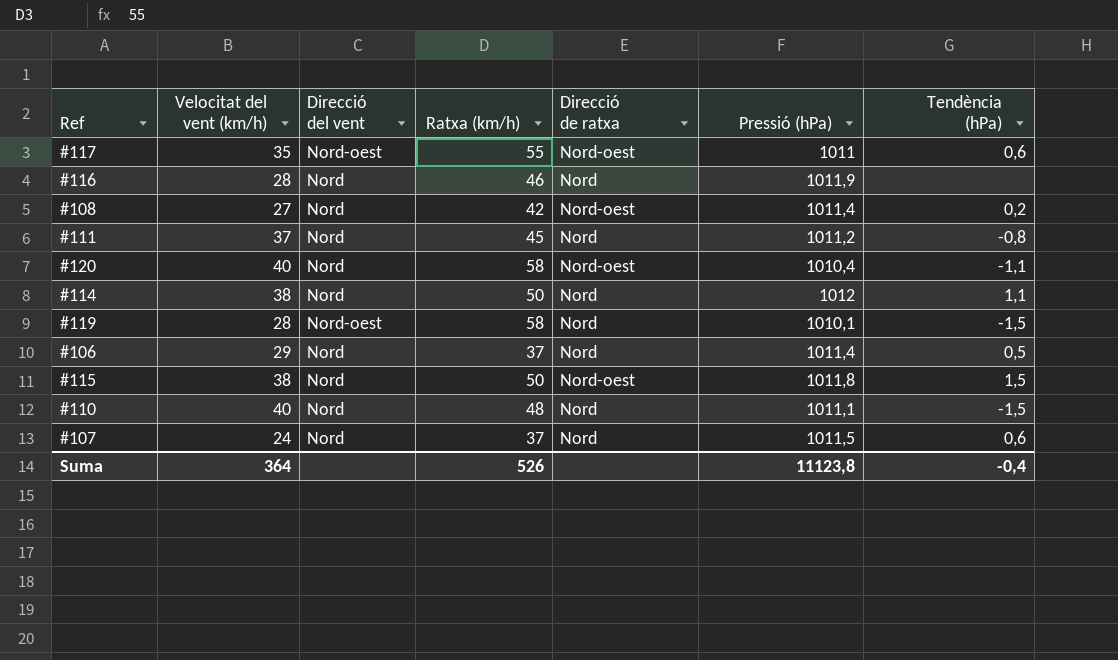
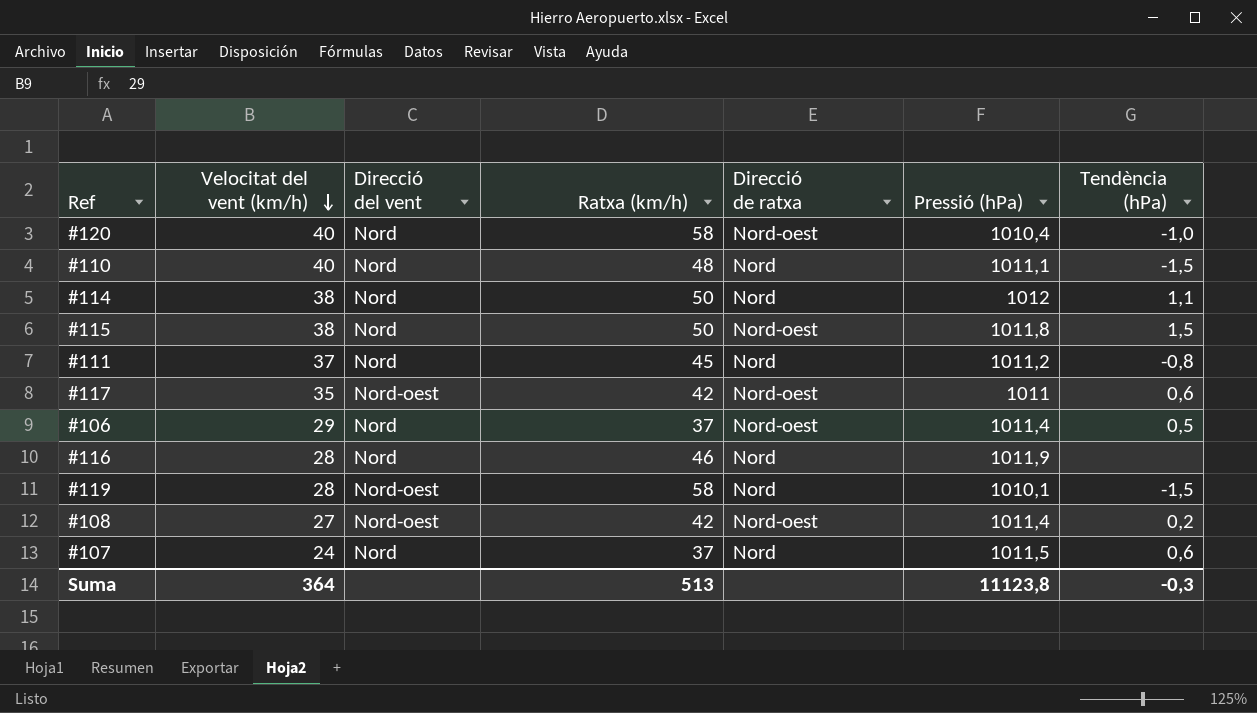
row order: none -> Velocitat del vent (km/h) descending
#120 | Tendència (hPa): -1,1 -> -1,0
#117 | Ratxa (km/h): 55 -> 42
#106 | Direcció de ratxa: Nord -> Nord-oest
#108 | Direcció del vent: Nord -> Nord-oest
Suma | Ratxa (km/h): 526 -> 513
Suma | Tendència (hPa): -0,4 -> -0,3

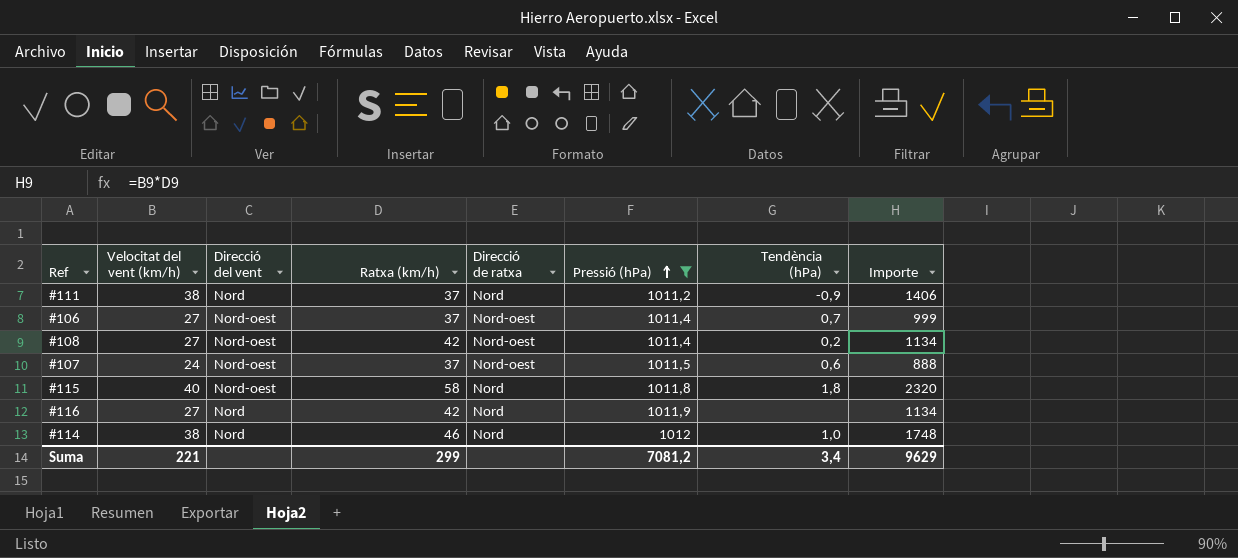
filter: none -> Pressió (hPa) >= 1011,2
row order: Velocitat del vent (km/h) descending -> Pressió (hPa) ascending
column Importe | formula: none -> [Velocitat del vent (km/h)] * [Ratxa (km/h)]
#111 | Velocitat del vent (km/h): 37 -> 38
#111 | Ratxa (km/h): 45 -> 37
#111 | Tendència (hPa): -0,8 -> -0,9
#106 | Velocitat del vent (km/h): 29 -> 27
#106 | Direcció del vent: Nord -> Nord-oest
#106 | Tendència (hPa): 0,5 -> 0,7
#107 | Direcció del vent: Nord -> Nord-oest
#107 | Direcció de ratxa: Nord -> Nord-oest
#115 | Velocitat del vent (km/h): 38 -> 40
#115 | Direcció del vent: Nord -> Nord-oest
#115 | Ratxa (km/h): 50 -> 58
#115 | Direcció de ratxa: Nord-oest -> Nord
#115 | Tendència (hPa): 1,5 -> 1,8
#116 | Velocitat del vent (km/h): 28 -> 27
#116 | Ratxa (km/h): 46 -> 42
#114 | Ratxa (km/h): 50 -> 46
#114 | Tendència (hPa): 1,1 -> 1,0
Suma | Velocitat del vent (km/h): 364 -> 221
Suma | Ratxa (km/h): 513 -> 299
Suma | Pressió (hPa): 11123,8 -> 7081,2
Suma | Tendència (hPa): -0,3 -> 3,4

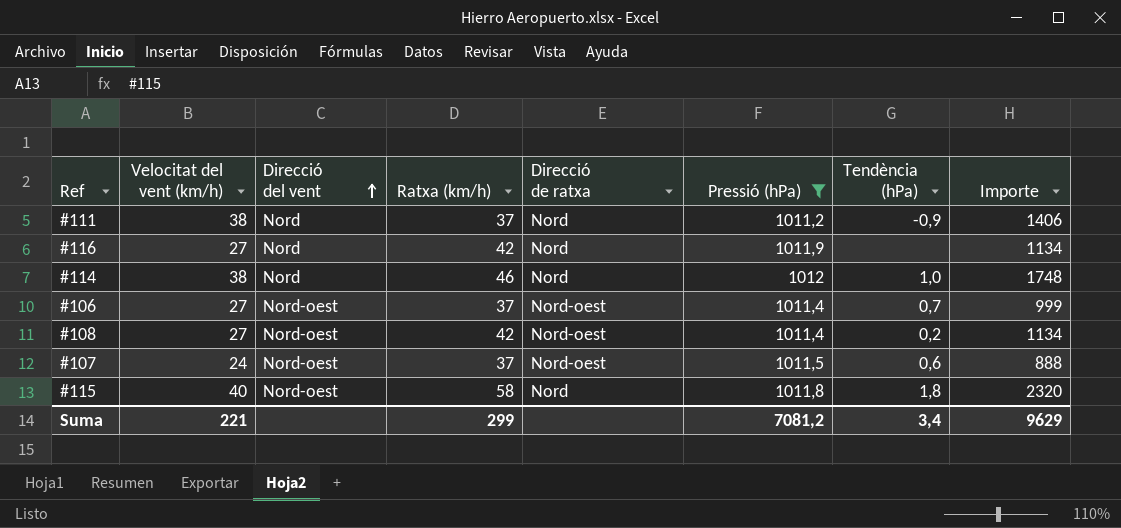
row order: Pressió (hPa) ascending -> Direcció del vent ascending

